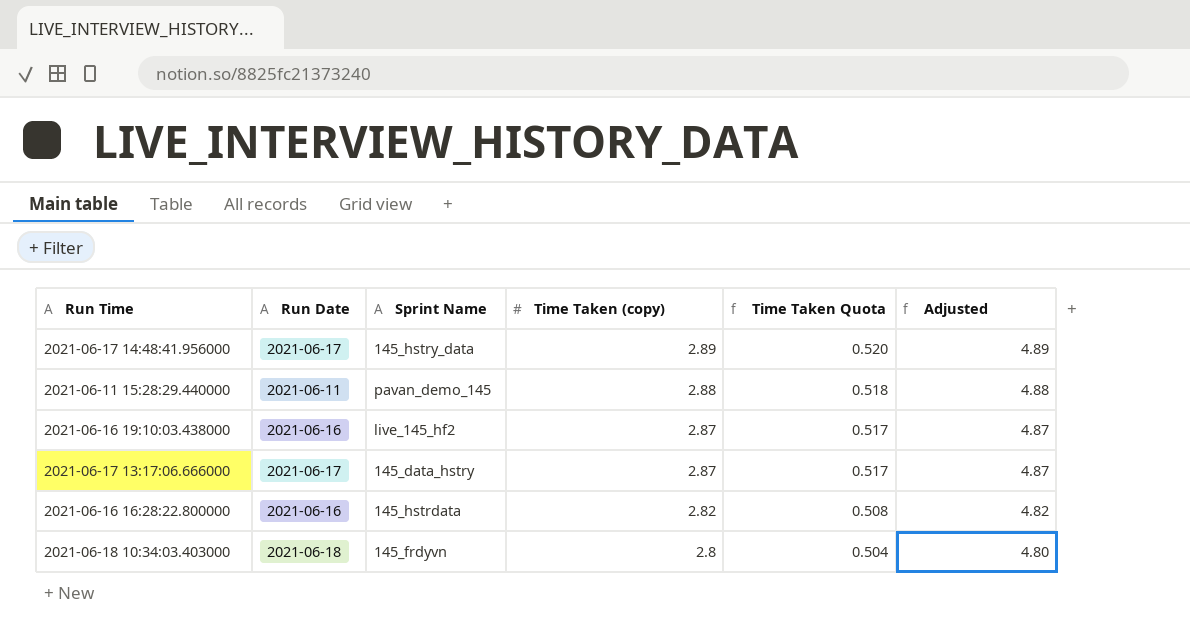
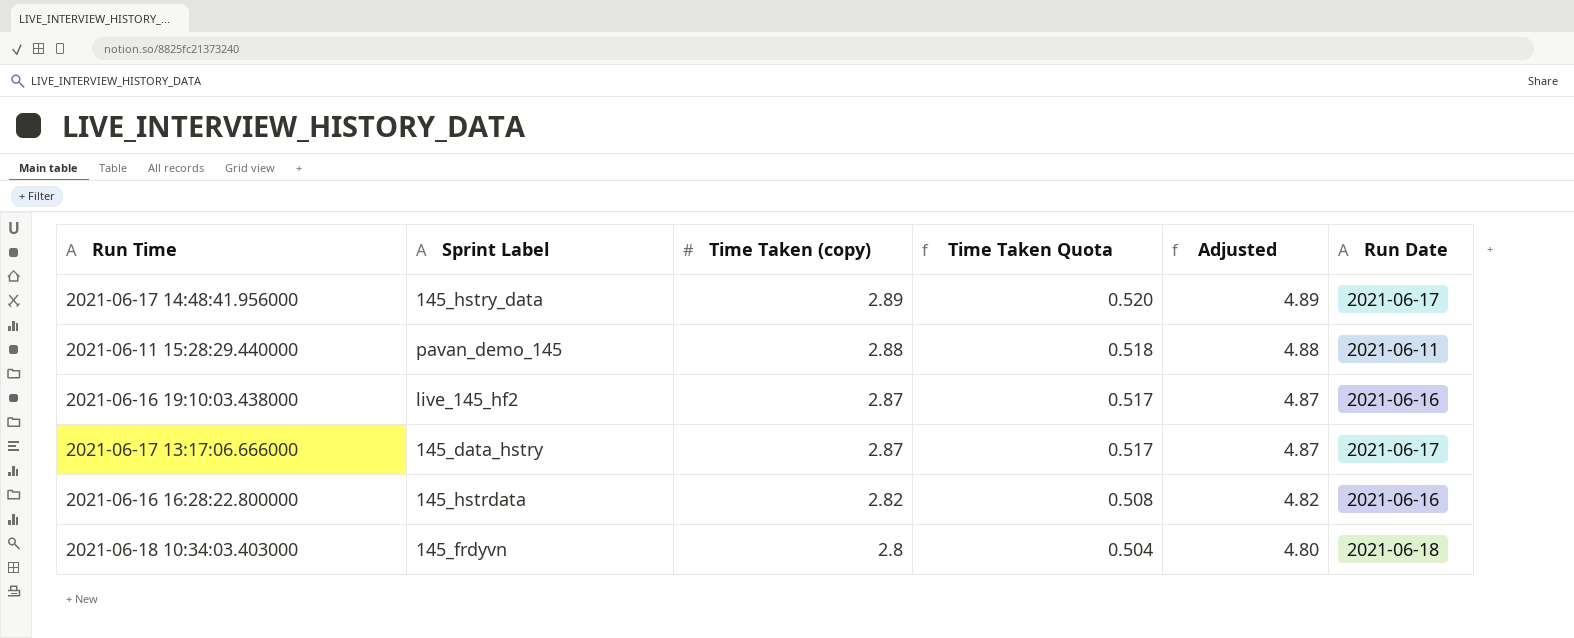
column name: Sprint Name -> Sprint Label
column Run Date | position: 2 -> 6

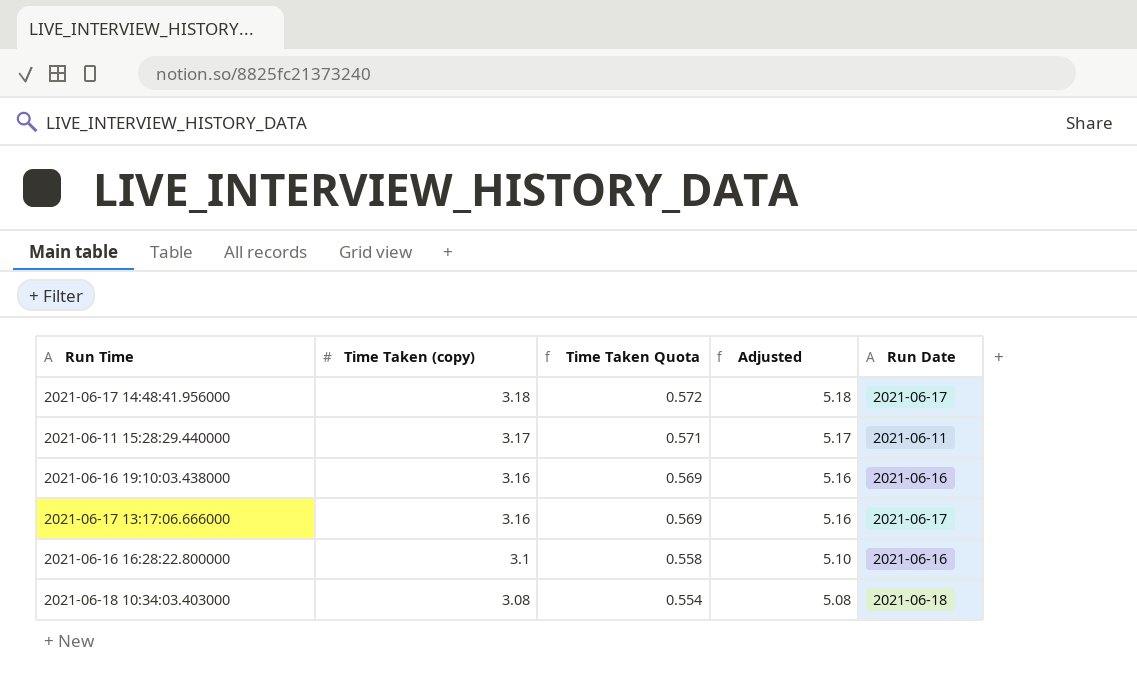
column Sprint Label | position: 2 -> none
2021-06-17 14:48:41.956000 | Time Taken (copy): 2.89 -> 3.18
2021-06-17 14:48:41.956000 | Time Taken Quota: 0.520 -> 0.572
2021-06-17 14:48:41.956000 | Adjusted: 4.89 -> 5.18
2021-06-11 15:28:29.440000 | Time Taken (copy): 2.88 -> 3.17
2021-06-11 15:28:29.440000 | Time Taken Quota: 0.518 -> 0.571
2021-06-11 15:28:29.440000 | Adjusted: 4.88 -> 5.17
2021-06-16 19:10:03.438000 | Time Taken (copy): 2.87 -> 3.16
2021-06-16 19:10:03.438000 | Time Taken Quota: 0.517 -> 0.569
2021-06-16 19:10:03.438000 | Adjusted: 4.87 -> 5.16
2021-06-17 13:17:06.666000 | Time Taken (copy): 2.87 -> 3.16
2021-06-17 13:17:06.666000 | Time Taken Quota: 0.517 -> 0.569
2021-06-17 13:17:06.666000 | Adjusted: 4.87 -> 5.16
2021-06-16 16:28:22.800000 | Time Taken (copy): 2.82 -> 3.1
2021-06-16 16:28:22.800000 | Time Taken Quota: 0.508 -> 0.558
2021-06-16 16:28:22.800000 | Adjusted: 4.82 -> 5.10
2021-06-18 10:34:03.403000 | Time Taken (copy): 2.8 -> 3.08
2021-06-18 10:34:03.403000 | Time Taken Quota: 0.504 -> 0.554
2021-06-18 10:34:03.403000 | Adjusted: 4.80 -> 5.08

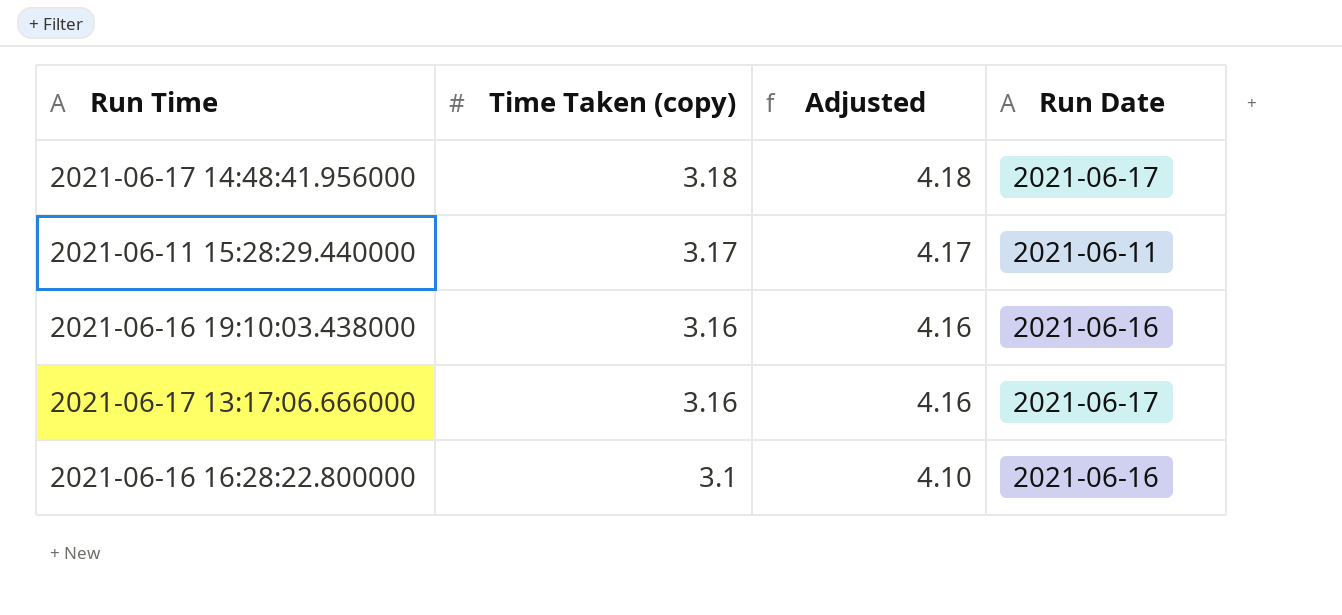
column Time Taken Quota | formula: [Time Taken (copy)] * 0.18 -> none
column Adjusted | formula: [Time Taken (copy)] + 2 -> [Time Taken (copy)] + 1
row 2021-06-18 10:34:03.403000: 3.08 | 0.554 | 5.08 | 2021-06-18 -> none

